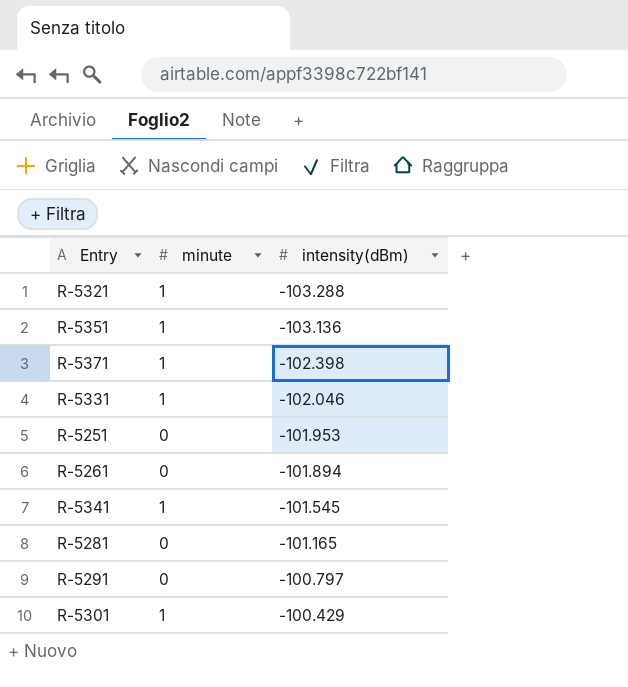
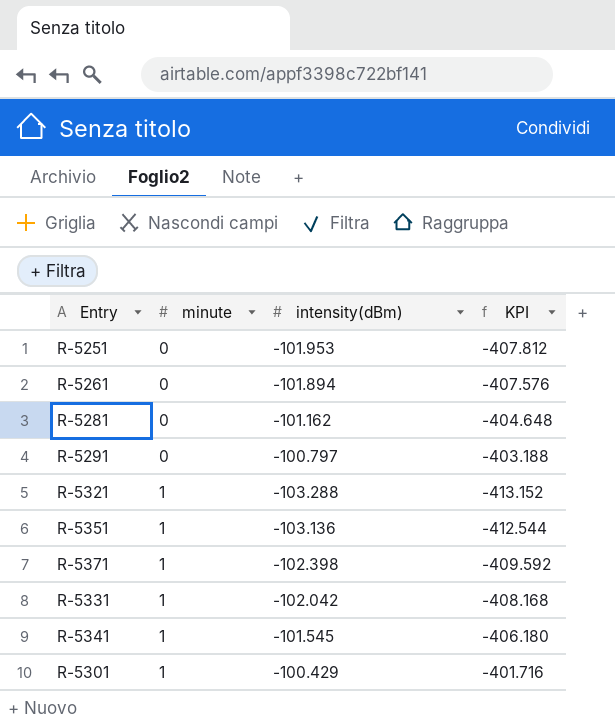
row order: intensity(dBm) ascending -> minute ascending
column KPI | formula: none -> [intensity(dBm)] * 4
R-5281 | intensity(dBm): -101.165 -> -101.162
R-5331 | intensity(dBm): -102.046 -> -102.042

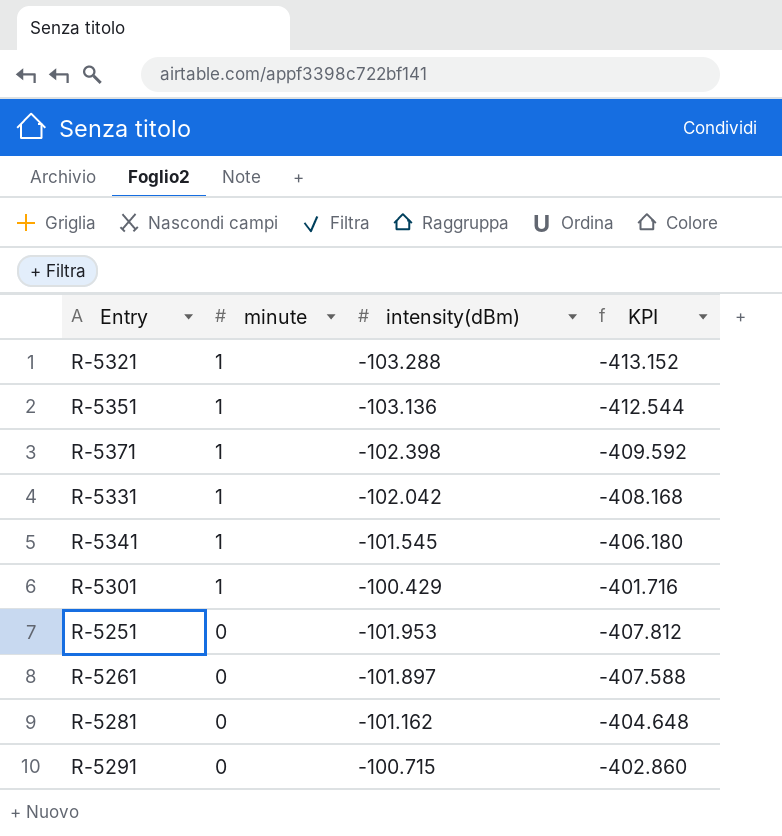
row order: minute ascending -> minute descending
R-5261 | intensity(dBm): -101.894 -> -101.897
R-5261 | KPI: -407.576 -> -407.588
R-5291 | intensity(dBm): -100.797 -> -100.715
R-5291 | KPI: -403.188 -> -402.860

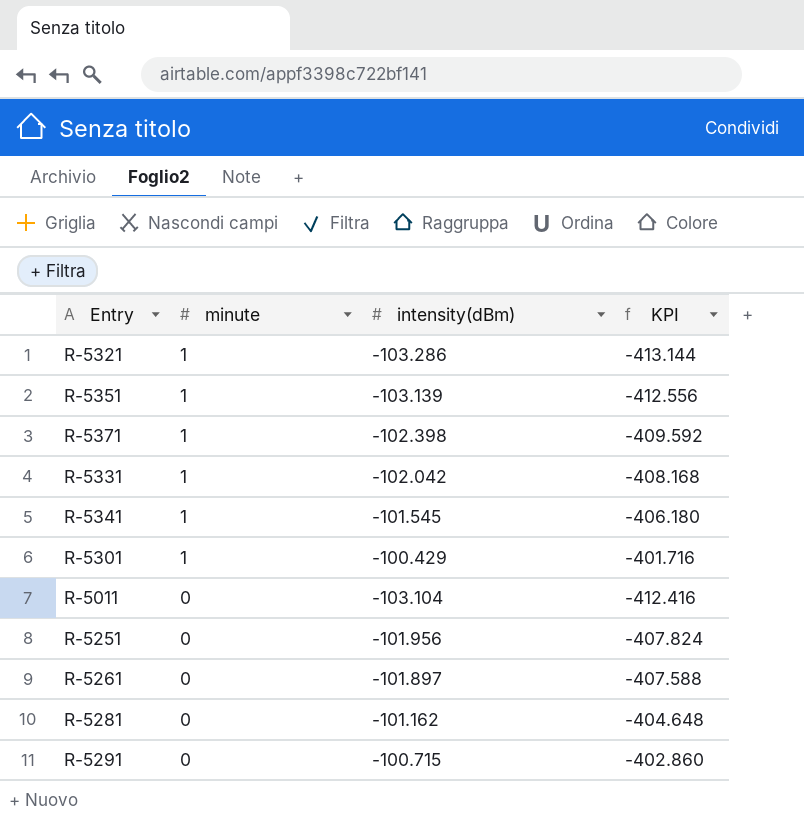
R-5321 | intensity(dBm): -103.288 -> -103.286
R-5321 | KPI: -413.152 -> -413.144
R-5351 | intensity(dBm): -103.136 -> -103.139
R-5351 | KPI: -412.544 -> -412.556
row R-5011: none -> 0 | -103.104 | -412.416
R-5251 | intensity(dBm): -101.953 -> -101.956
R-5251 | KPI: -407.812 -> -407.824

